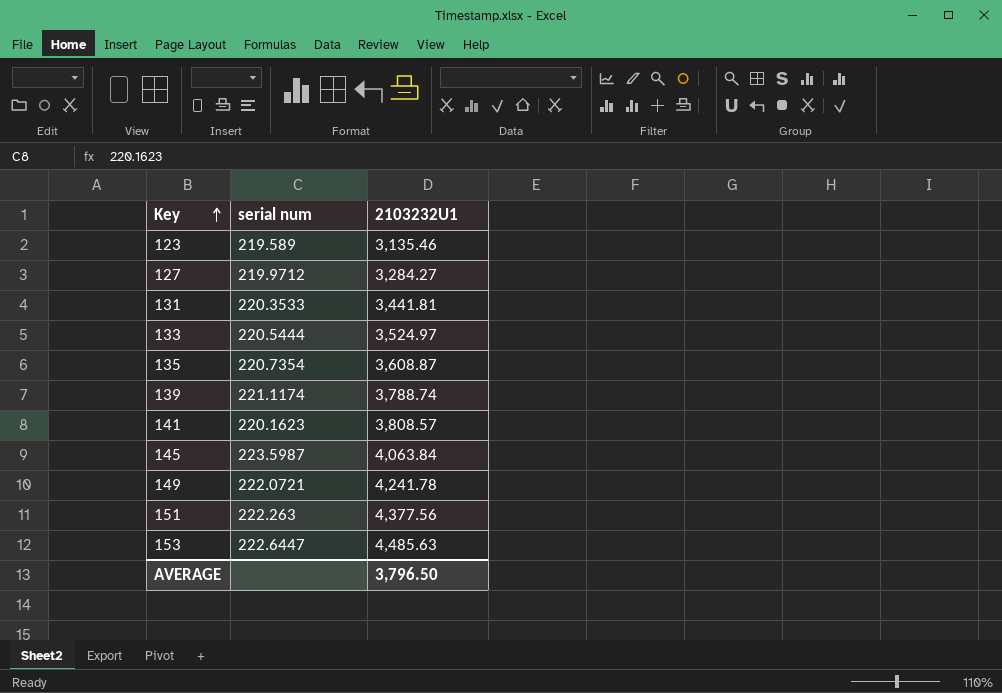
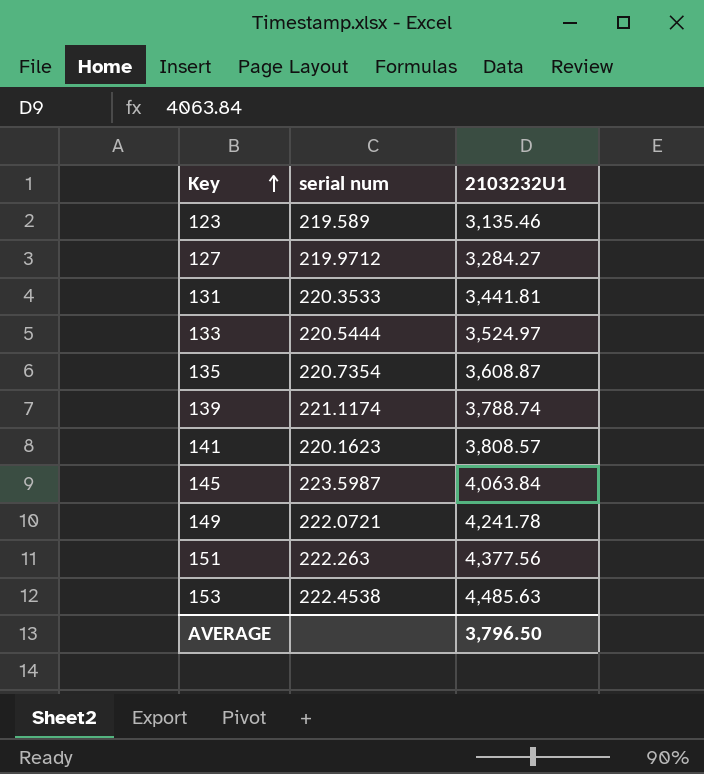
153 | serial num: 222.6447 -> 222.4538

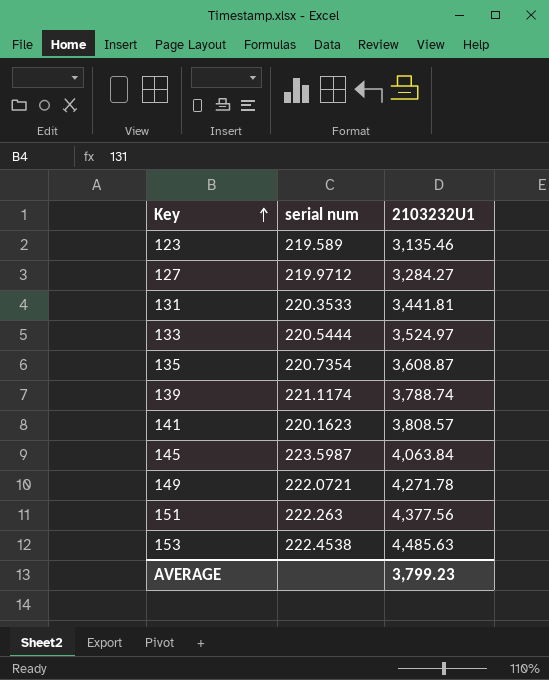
149 | 2103232U1: 4,241.78 -> 4,271.78
AVERAGE | 2103232U1: 3,796.50 -> 3,799.23

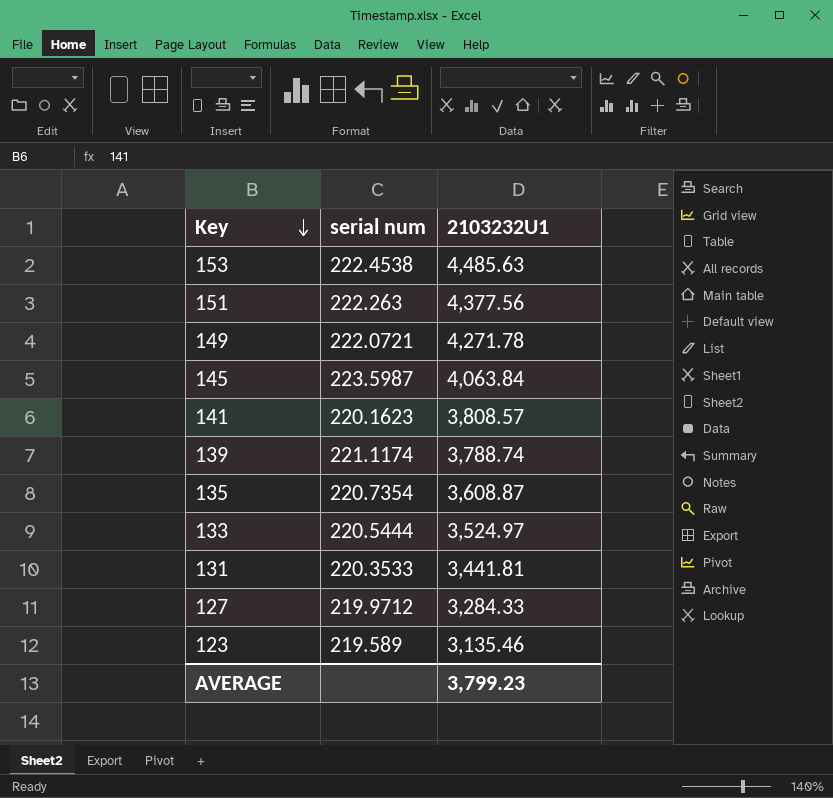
row order: Key ascending -> Key descending
127 | 2103232U1: 3,284.27 -> 3,284.33

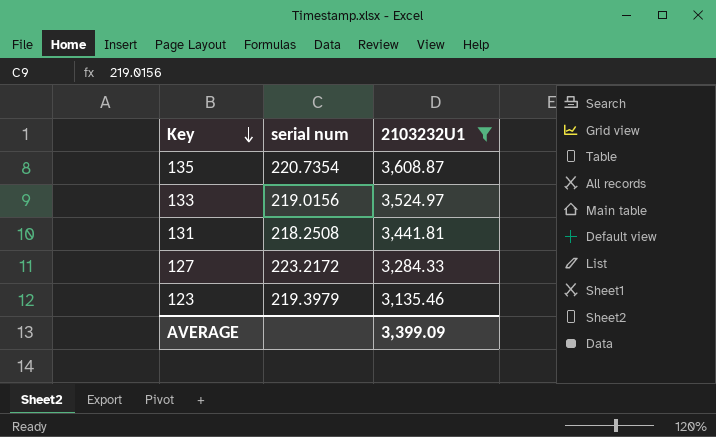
filter: none -> 2103232U1 <= 3,608.87
133 | serial num: 220.5444 -> 219.0156
131 | serial num: 220.3533 -> 218.2508
127 | serial num: 219.9712 -> 223.2172
123 | serial num: 219.589 -> 219.3979
AVERAGE | 2103232U1: 3,799.23 -> 3,399.09

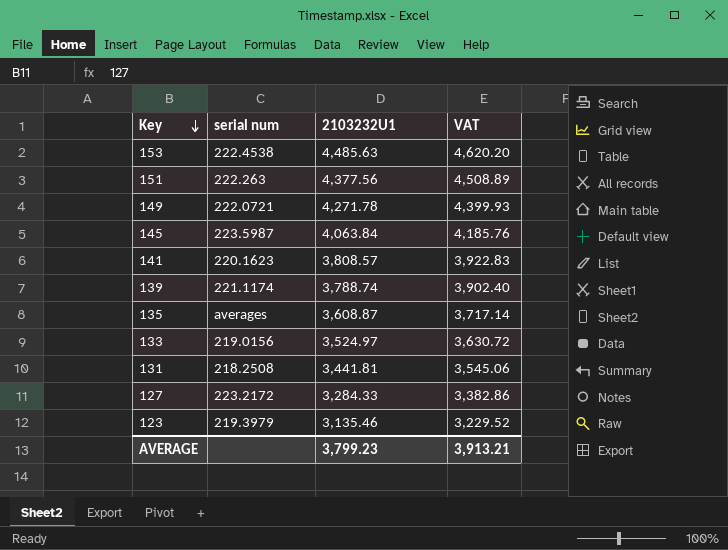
filter: 2103232U1 <= 3,608.87 -> none
column VAT | formula: none -> [2103232U1] * 1.03
135 | serial num: 220.7354 -> averages
AVERAGE | 2103232U1: 3,399.09 -> 3,799.23

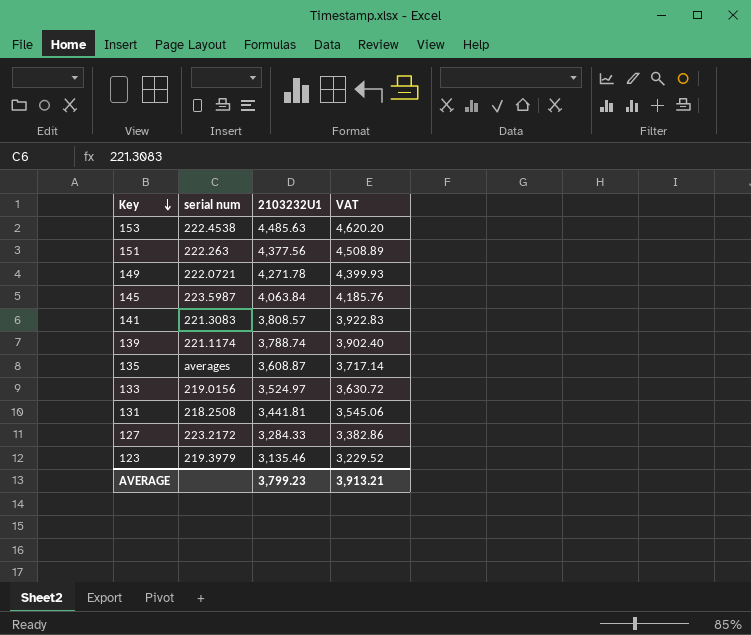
141 | serial num: 220.1623 -> 221.3083

